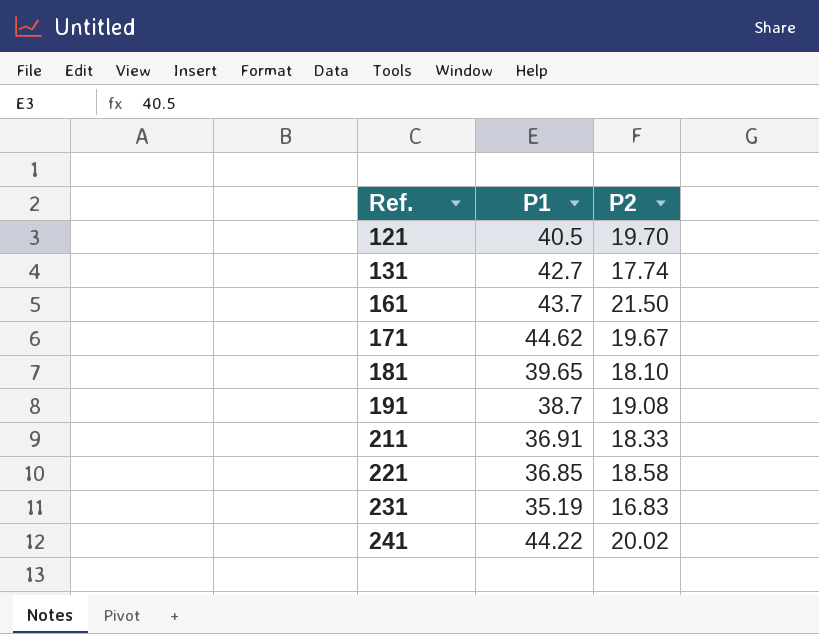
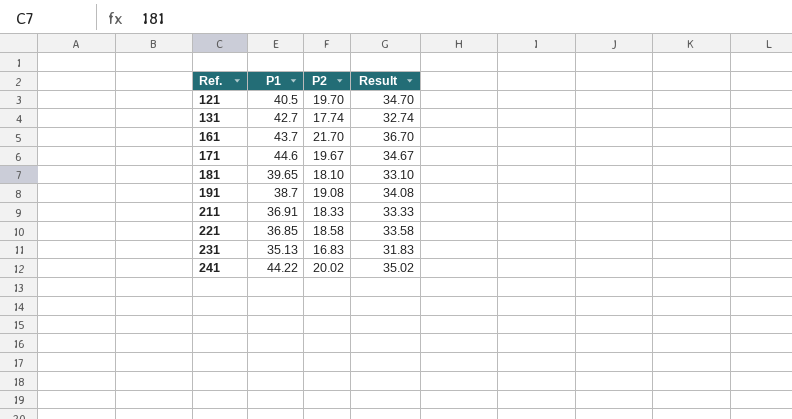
column Result | formula: none -> [P2] + 15
161 | P2: 21.50 -> 21.70
171 | P1: 44.62 -> 44.6
231 | P1: 35.19 -> 35.13

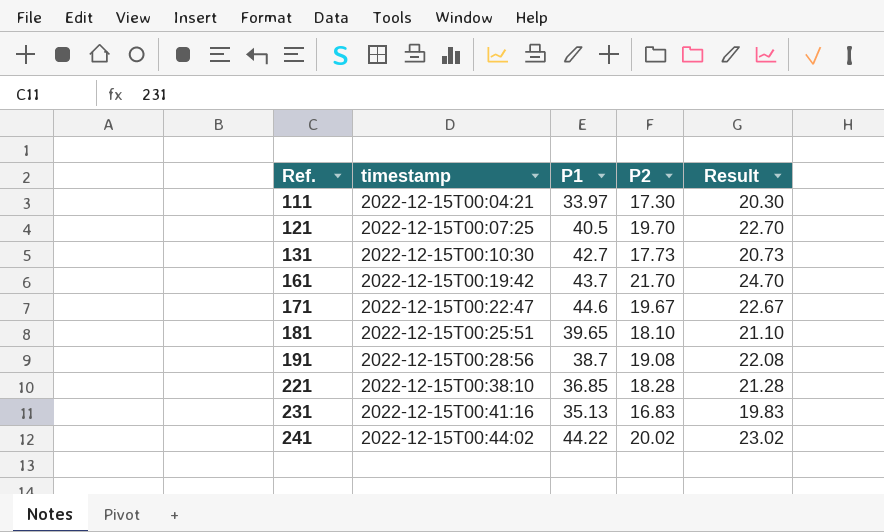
column timestamp | position: none -> 2
column Result | formula: [P2] + 15 -> [P2] + 3
row 211: 36.91 | 18.33 | 33.33 -> none
row 111: none -> 2022-12-15T00:04:21 | 33.97 | 17.30 | 20.30
131 | P2: 17.74 -> 17.73
221 | P2: 18.58 -> 18.28

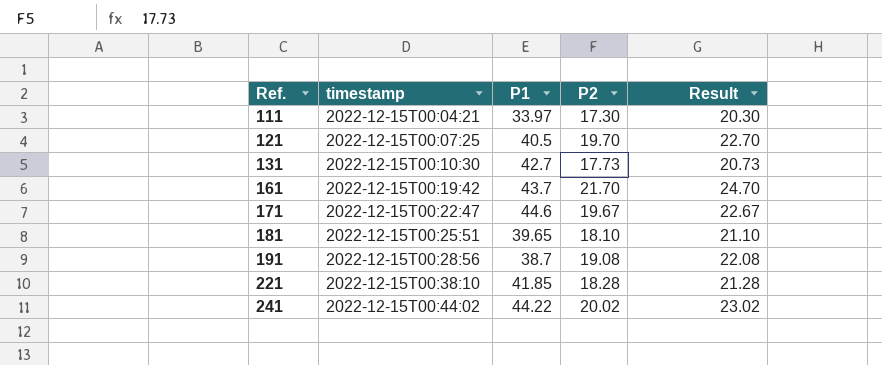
row 231: 2022-12-15T00:41:16 | 35.13 | 16.83 | 19.83 -> none
221 | P1: 36.85 -> 41.85

